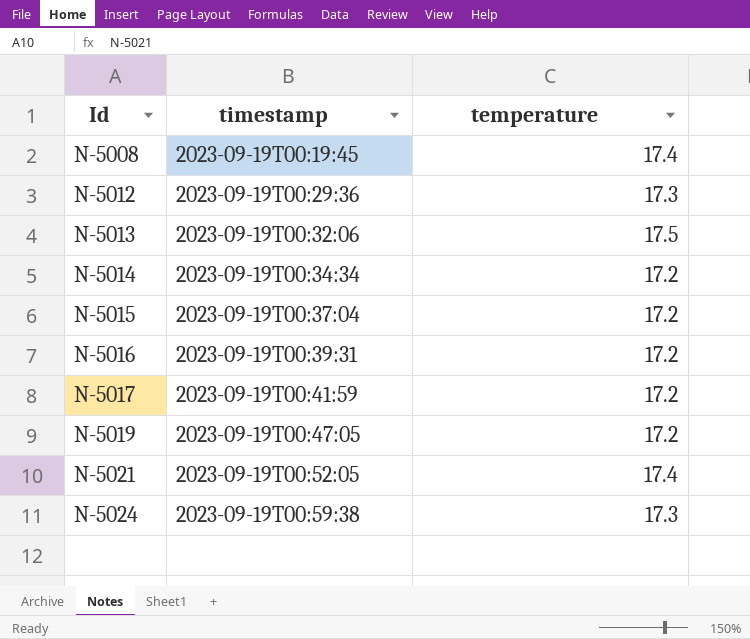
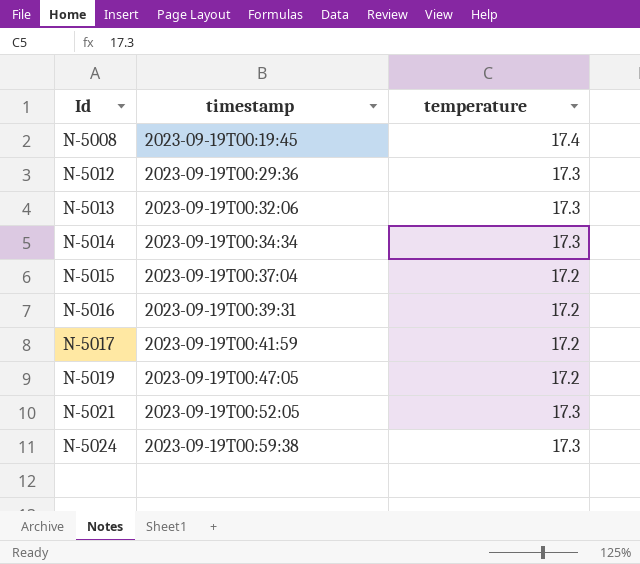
N-5013 | temperature: 17.5 -> 17.3
N-5014 | temperature: 17.2 -> 17.3
N-5021 | temperature: 17.4 -> 17.3

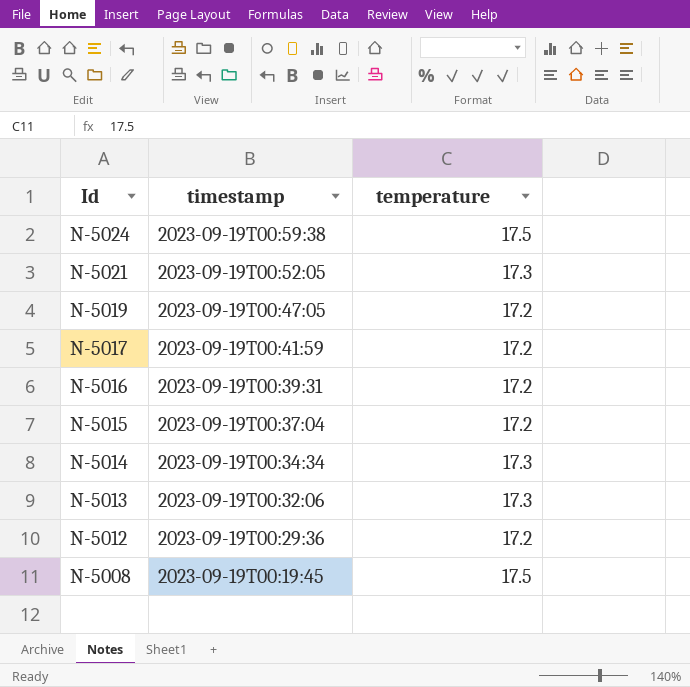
row order: Id ascending -> Id descending
N-5024 | temperature: 17.3 -> 17.5
N-5012 | temperature: 17.3 -> 17.2
N-5008 | temperature: 17.4 -> 17.5

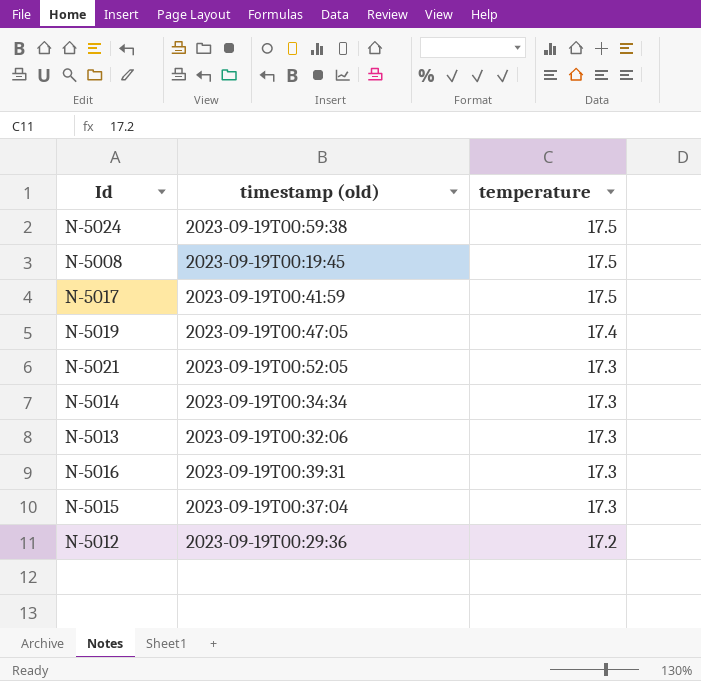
row order: Id descending -> temperature descending
column name: timestamp -> timestamp (old)
N-5017 | temperature: 17.2 -> 17.5
N-5019 | temperature: 17.2 -> 17.4
N-5016 | temperature: 17.2 -> 17.3
N-5015 | temperature: 17.2 -> 17.3

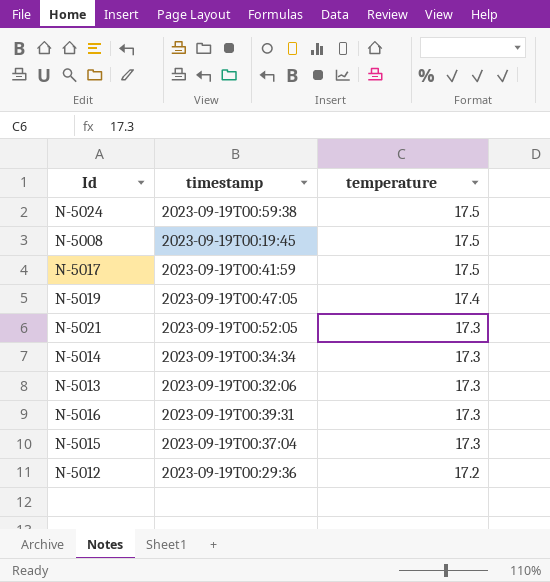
column name: timestamp (old) -> timestamp

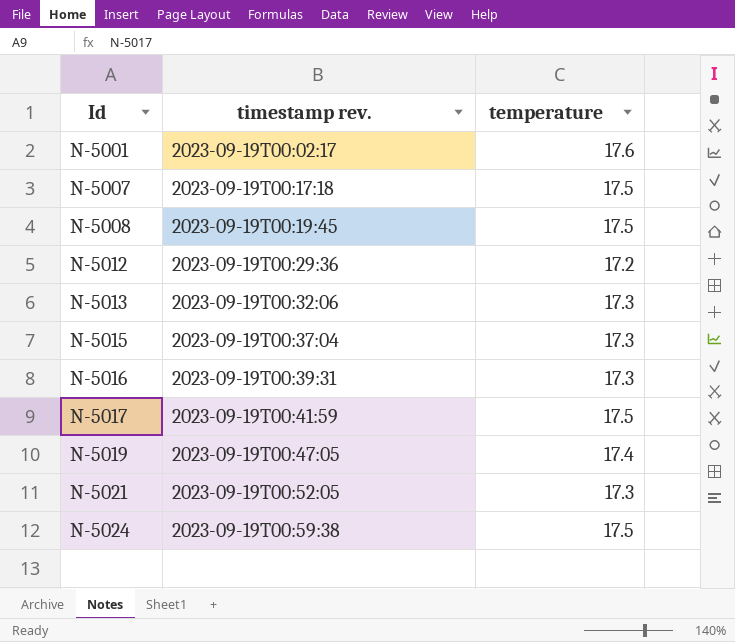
row order: temperature descending -> Id ascending
column name: timestamp -> timestamp rev.
row N-5014: 2023-09-19T00:34:34 | 17.3 -> none
row N-5001: none -> 2023-09-19T00:02:17 | 17.6
row N-5007: none -> 2023-09-19T00:17:18 | 17.5

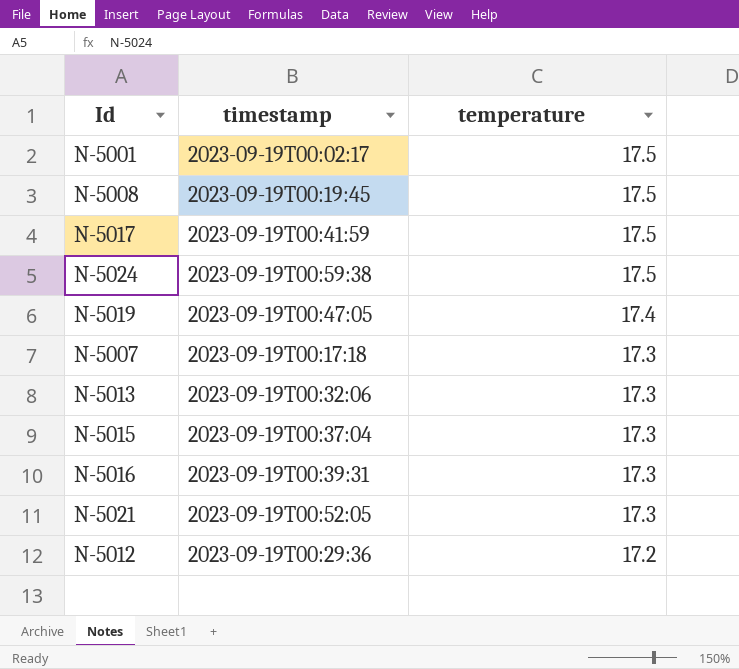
row order: Id ascending -> temperature descending
column name: timestamp rev. -> timestamp
N-5001 | temperature: 17.6 -> 17.5
N-5007 | temperature: 17.5 -> 17.3

